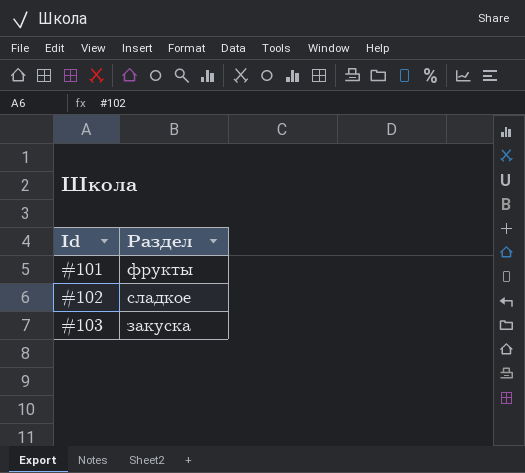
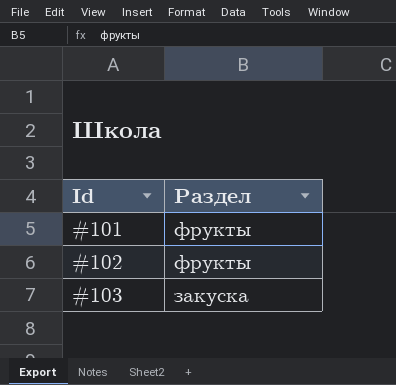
#102 | Раздел: сладкое -> фрукты

